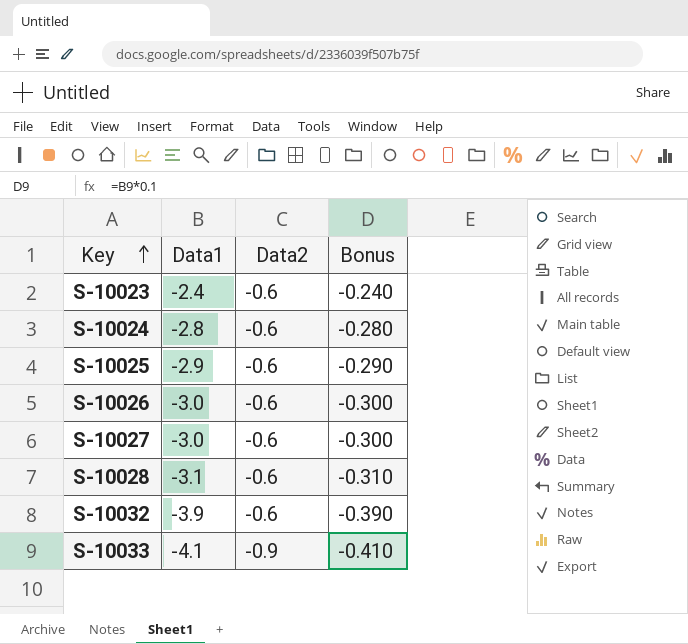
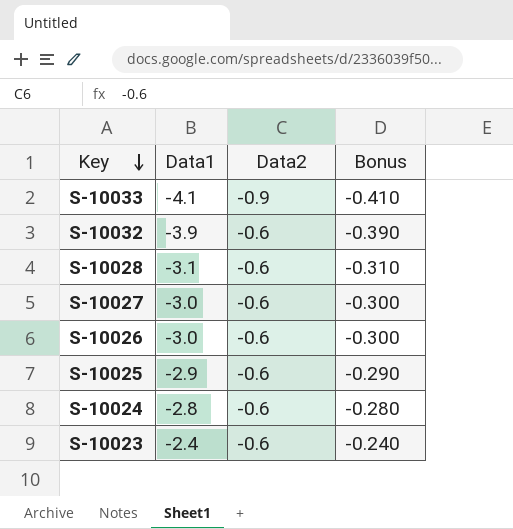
row order: Key ascending -> Key descending

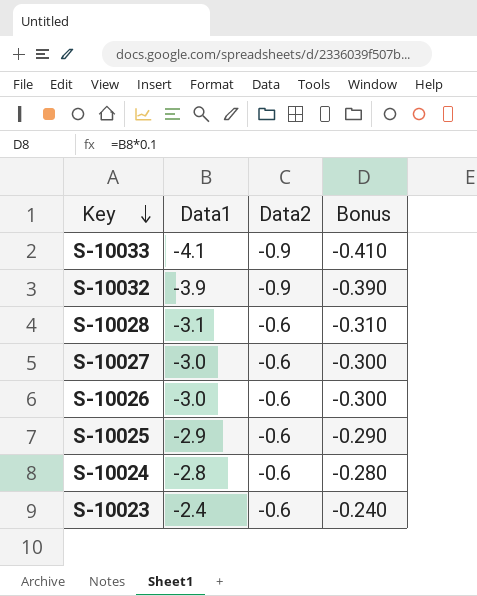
S-10032 | Data2: -0.6 -> -0.9

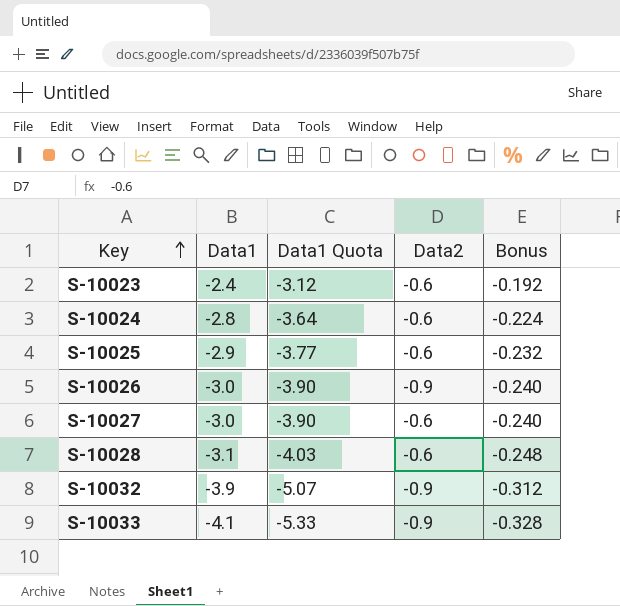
row order: Key descending -> Key ascending
column Data1 Quota | formula: none -> [Data1] * 1.3
column Bonus | formula: [Data1] * 0.1 -> [Data1] * 0.08
S-10026 | Data2: -0.6 -> -0.9

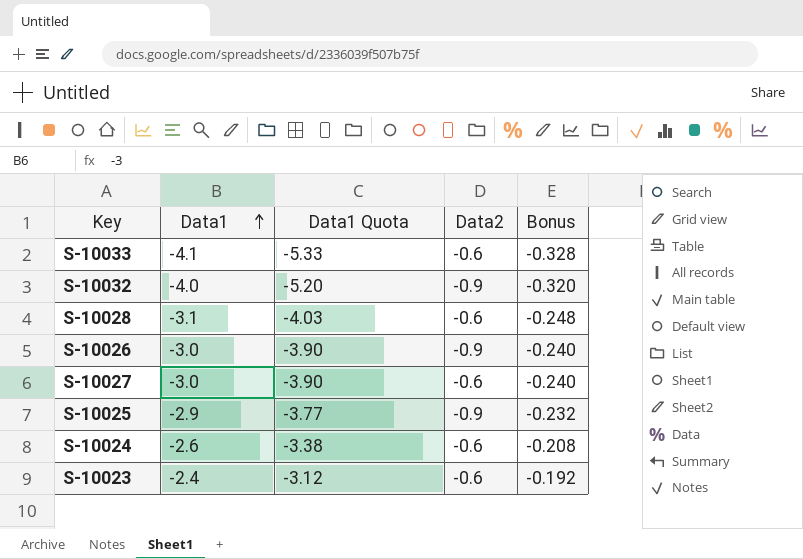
row order: Key ascending -> Data1 ascending
S-10033 | Data2: -0.9 -> -0.6
S-10032 | Data1: -3.9 -> -4.0
S-10032 | Data1 Quota: -5.07 -> -5.20
S-10032 | Bonus: -0.312 -> -0.320
S-10025 | Data2: -0.6 -> -0.9
S-10024 | Data1: -2.8 -> -2.6
S-10024 | Data1 Quota: -3.64 -> -3.38
S-10024 | Bonus: -0.224 -> -0.208

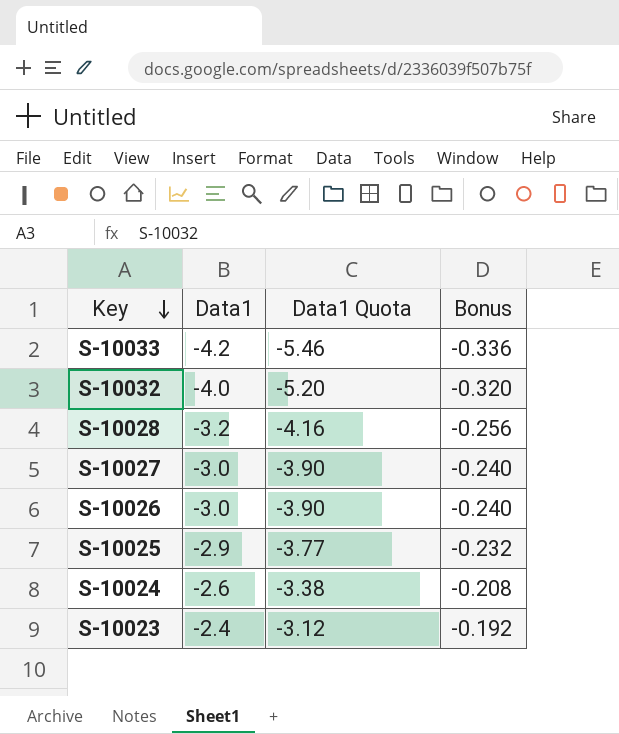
row order: Data1 ascending -> Key descending
column Data2 | position: 4 -> none
S-10033 | Data1: -4.1 -> -4.2
S-10033 | Data1 Quota: -5.33 -> -5.46
S-10033 | Bonus: -0.328 -> -0.336
S-10028 | Data1: -3.1 -> -3.2
S-10028 | Data1 Quota: -4.03 -> -4.16
S-10028 | Bonus: -0.248 -> -0.256

